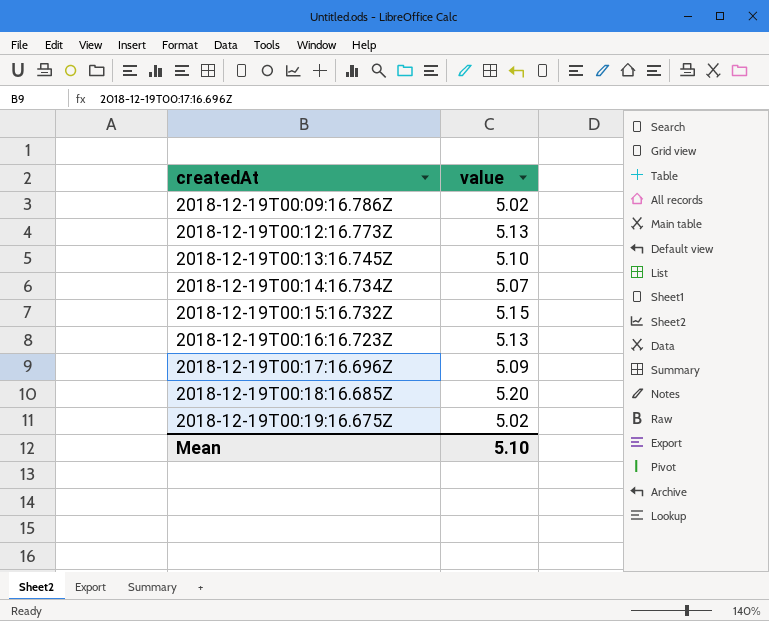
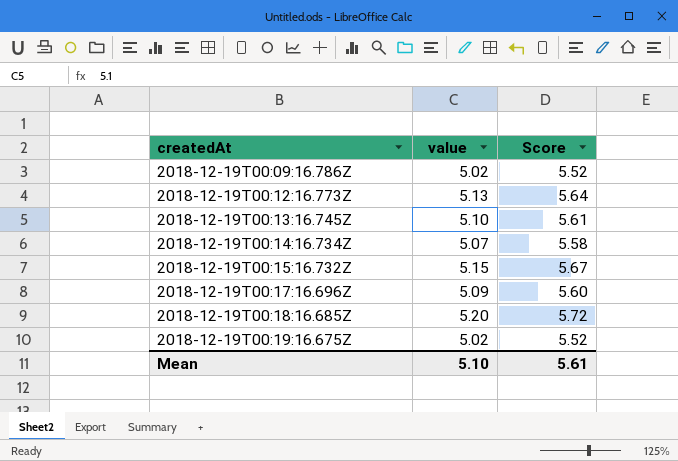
column Score | formula: none -> [value] * 1.1
row 2018-12-19T00:16:16.723Z: 5.13 -> none

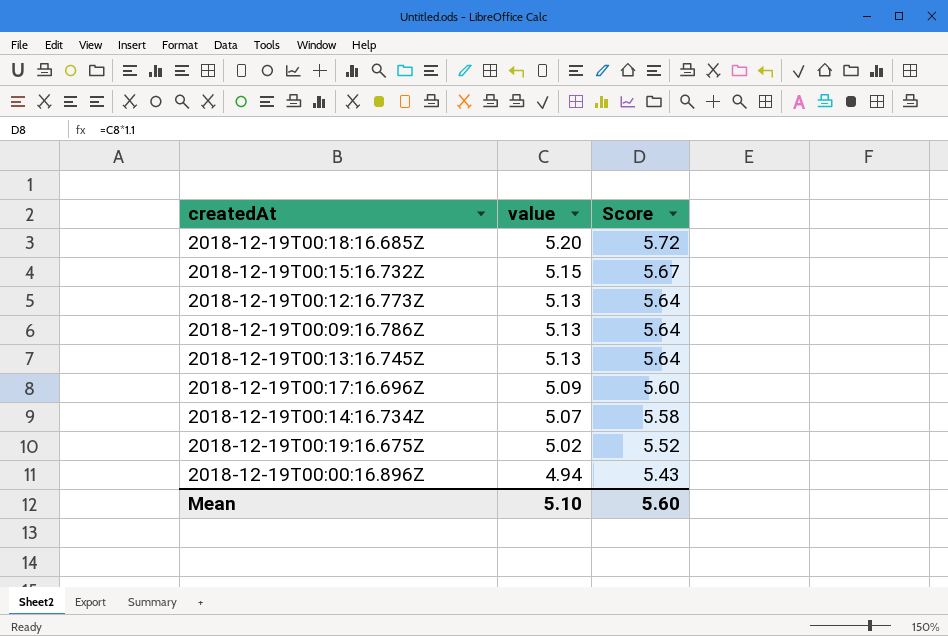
row order: createdAt ascending -> value descending
2018-12-19T00:09:16.786Z | value: 5.02 -> 5.13
2018-12-19T00:09:16.786Z | Score: 5.52 -> 5.64
2018-12-19T00:13:16.745Z | value: 5.10 -> 5.13
2018-12-19T00:13:16.745Z | Score: 5.61 -> 5.64
row 2018-12-19T00:00:16.896Z: none -> 4.94 | 5.43
Mean | Score: 5.61 -> 5.60

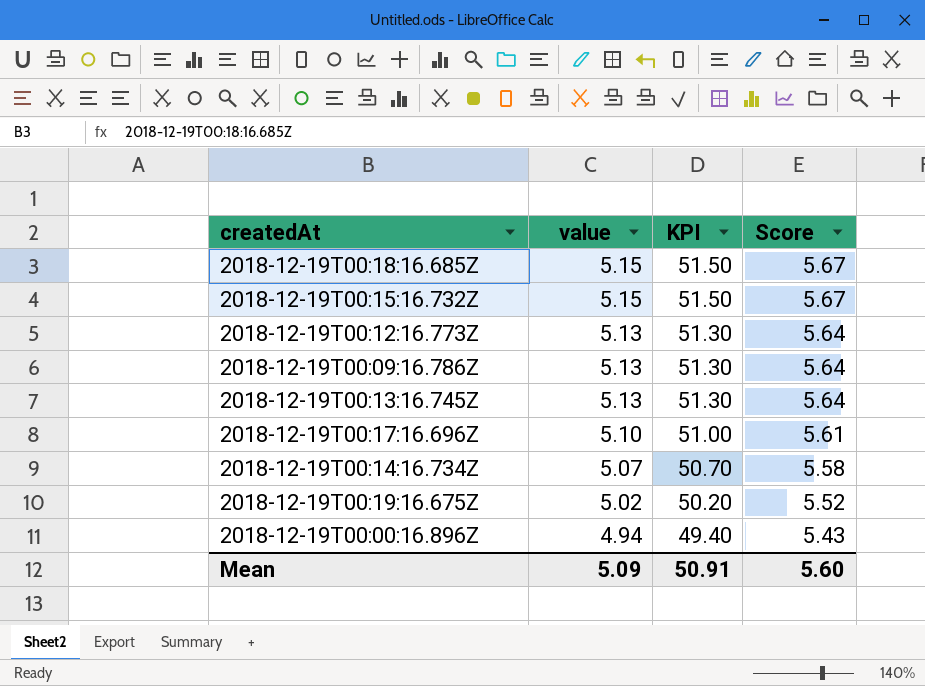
column KPI | formula: none -> [value] * 10
2018-12-19T00:18:16.685Z | value: 5.20 -> 5.15
2018-12-19T00:18:16.685Z | Score: 5.72 -> 5.67
2018-12-19T00:17:16.696Z | value: 5.09 -> 5.10
2018-12-19T00:17:16.696Z | Score: 5.60 -> 5.61
Mean | value: 5.10 -> 5.09

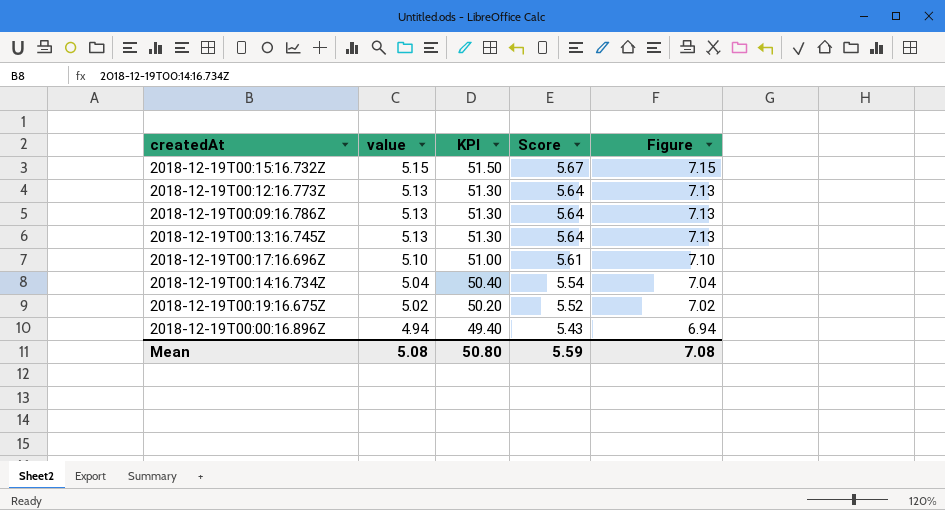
column Figure | formula: none -> [value] + 2
row 2018-12-19T00:18:16.685Z: 5.15 | 51.50 | 5.67 -> none
2018-12-19T00:14:16.734Z | value: 5.07 -> 5.04
2018-12-19T00:14:16.734Z | KPI: 50.70 -> 50.40
2018-12-19T00:14:16.734Z | Score: 5.58 -> 5.54
Mean | value: 5.09 -> 5.08
Mean | KPI: 50.91 -> 50.80
Mean | Score: 5.60 -> 5.59

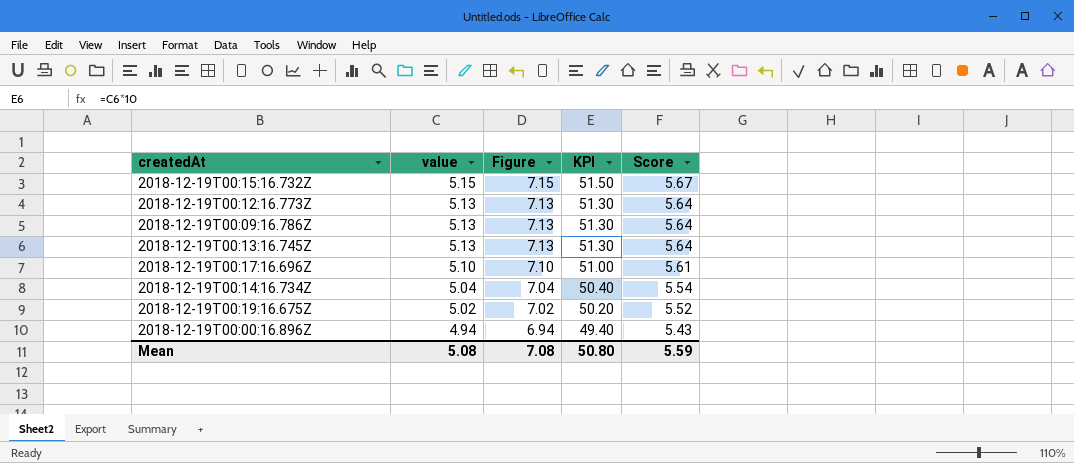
column Figure | position: 5 -> 3

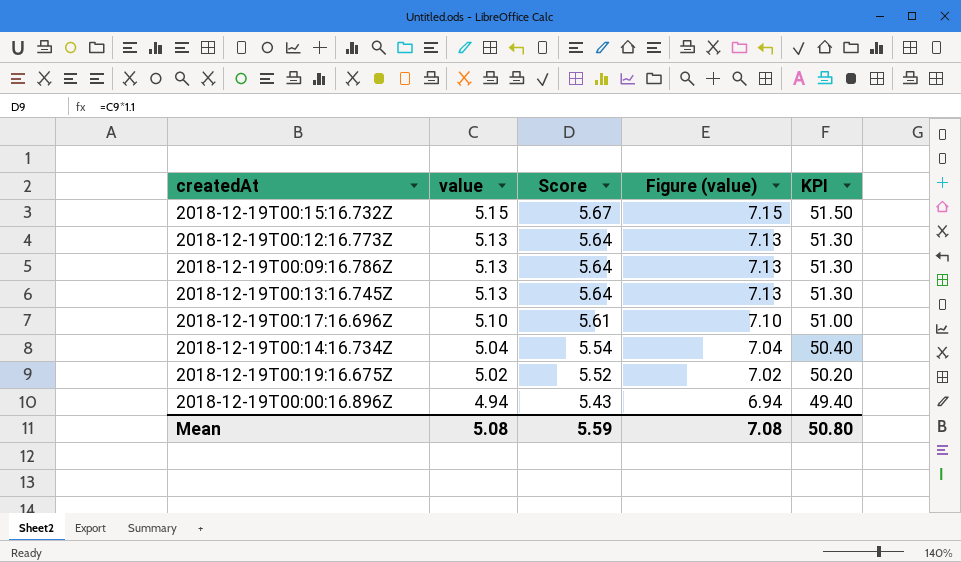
column Score | position: 5 -> 3
column name: Figure -> Figure (value)

